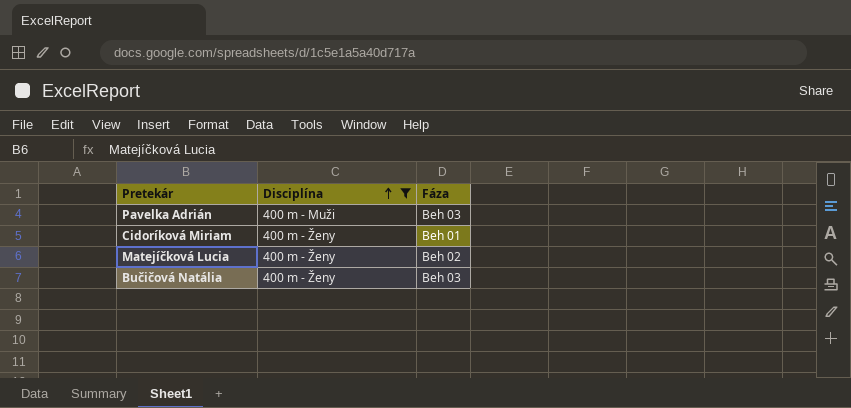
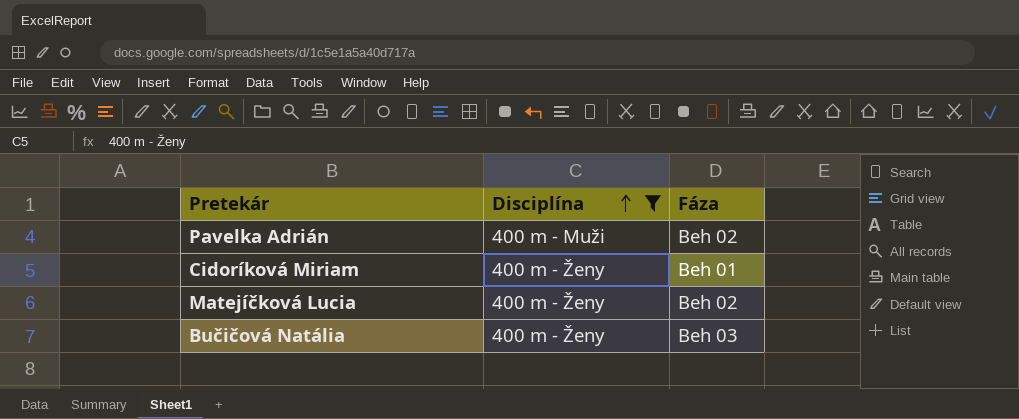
Pavelka Adrián | Fáza: Beh 03 -> Beh 02

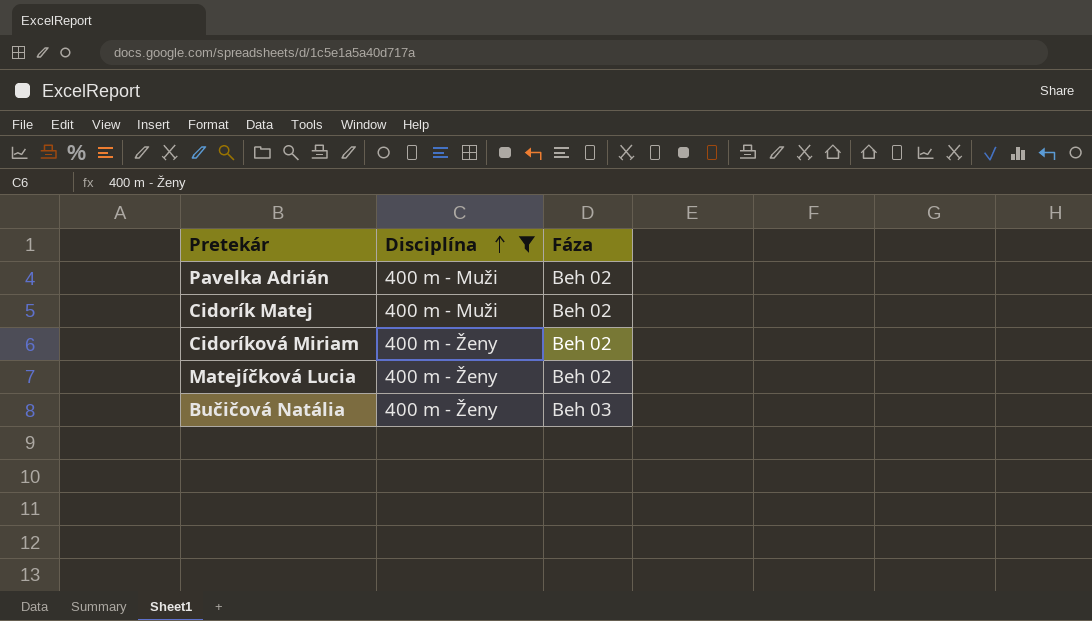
row Cidorík Matej: none -> 400 m - Muži | Beh 02
Cidoríková Miriam | Fáza: Beh 01 -> Beh 02

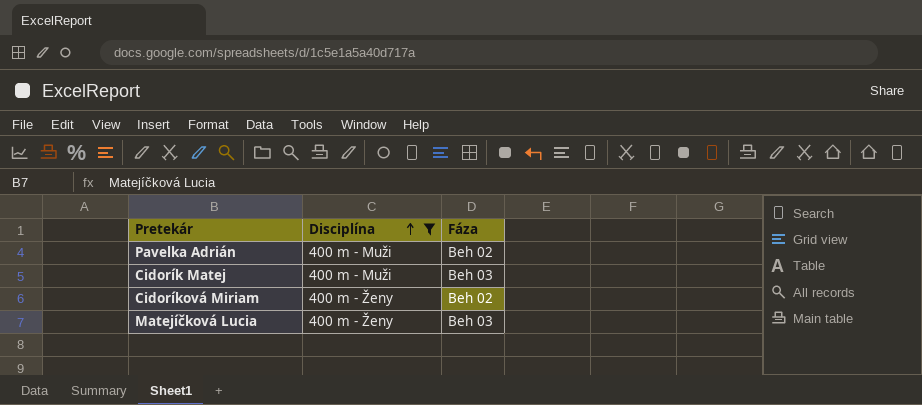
row Bučičová Natália: 400 m - Ženy | Beh 03 -> none
Cidorík Matej | Fáza: Beh 02 -> Beh 03
Matejíčková Lucia | Fáza: Beh 02 -> Beh 03

